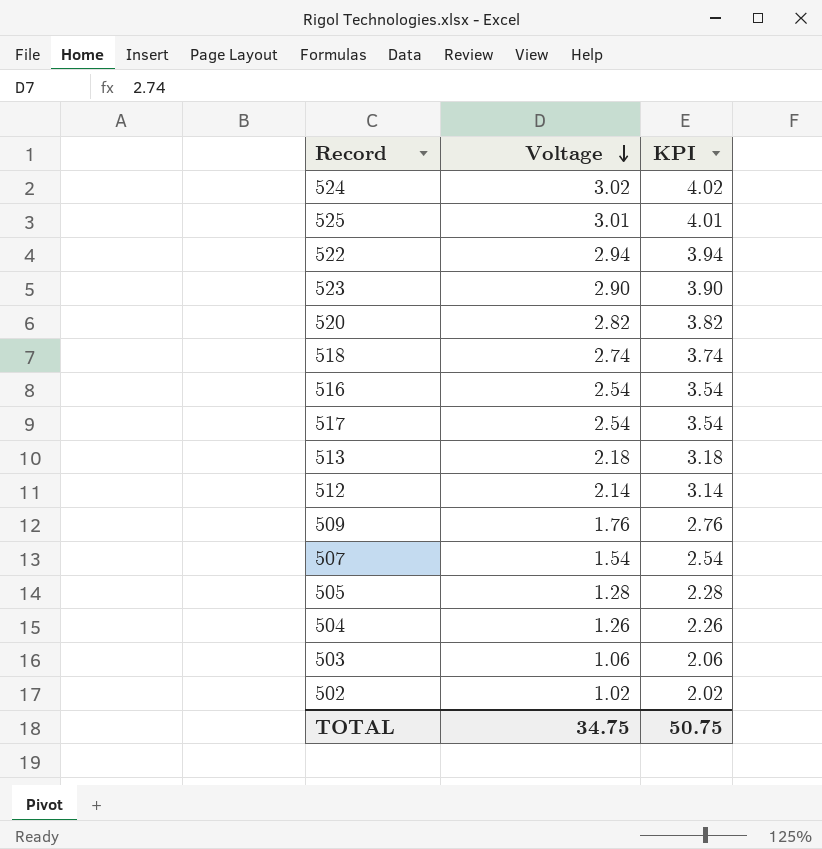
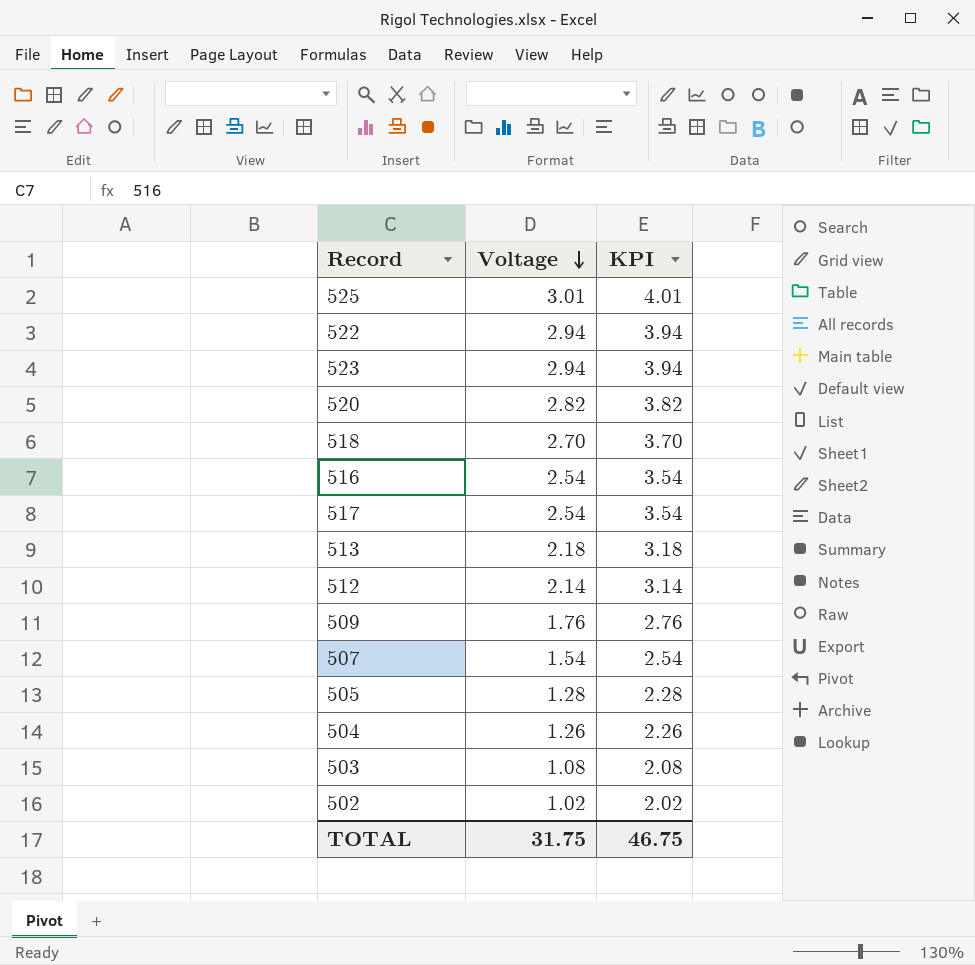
row 524: 3.02 | 4.02 -> none
523 | Voltage: 2.90 -> 2.94
523 | KPI: 3.90 -> 3.94
518 | Voltage: 2.74 -> 2.70
518 | KPI: 3.74 -> 3.70
503 | Voltage: 1.06 -> 1.08
503 | KPI: 2.06 -> 2.08
TOTAL | Voltage: 34.75 -> 31.75
TOTAL | KPI: 50.75 -> 46.75

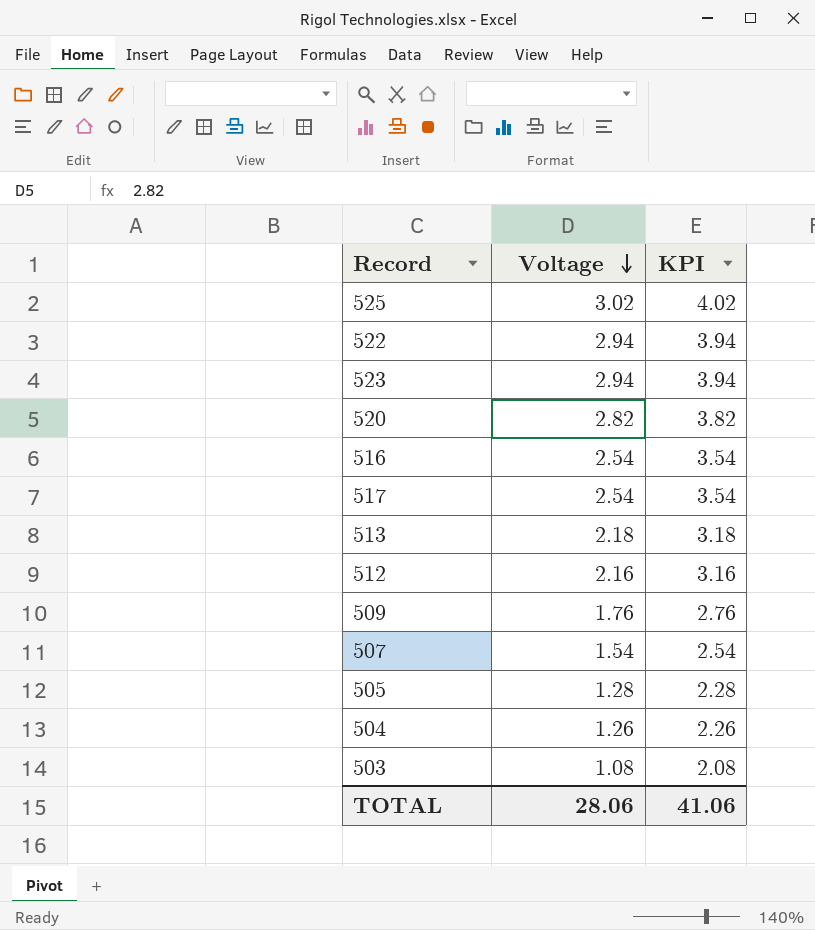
row 518: 2.70 | 3.70 -> none
row 502: 1.02 | 2.02 -> none
525 | Voltage: 3.01 -> 3.02
525 | KPI: 4.01 -> 4.02
512 | Voltage: 2.14 -> 2.16
512 | KPI: 3.14 -> 3.16
TOTAL | Voltage: 31.75 -> 28.06
TOTAL | KPI: 46.75 -> 41.06

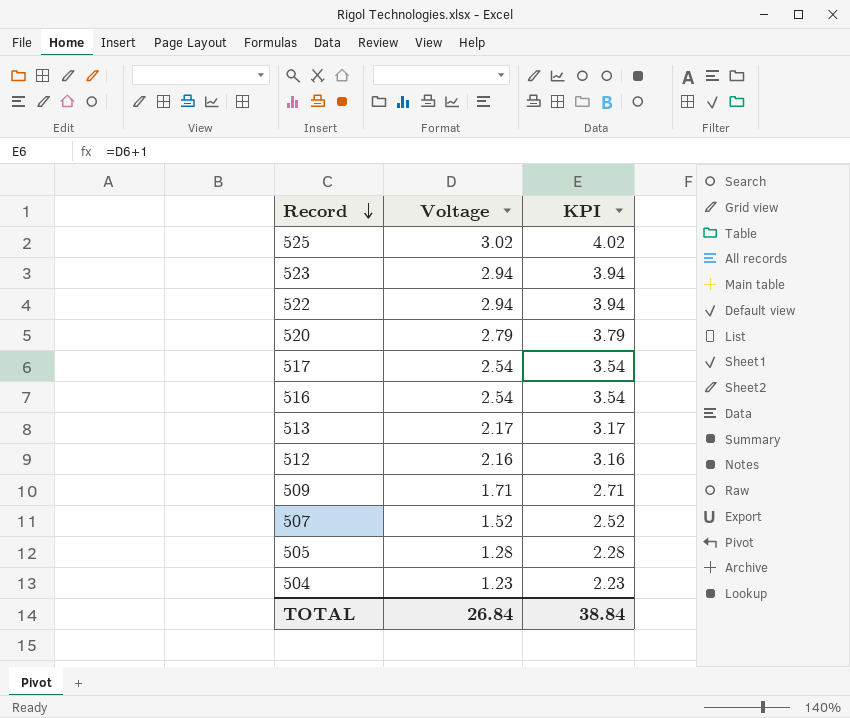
row order: Voltage descending -> Record descending
row 503: 1.08 | 2.08 -> none
520 | Voltage: 2.82 -> 2.79
520 | KPI: 3.82 -> 3.79
513 | Voltage: 2.18 -> 2.17
513 | KPI: 3.18 -> 3.17
509 | Voltage: 1.76 -> 1.71
509 | KPI: 2.76 -> 2.71
507 | Voltage: 1.54 -> 1.52
507 | KPI: 2.54 -> 2.52
504 | Voltage: 1.26 -> 1.23
504 | KPI: 2.26 -> 2.23
TOTAL | Voltage: 28.06 -> 26.84
TOTAL | KPI: 41.06 -> 38.84

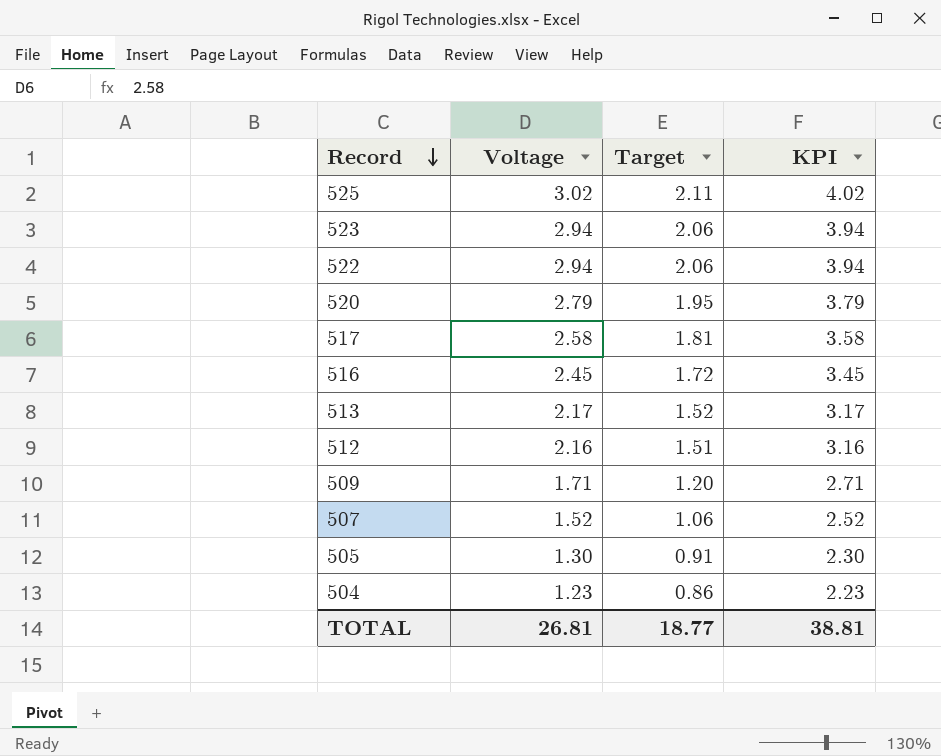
column Target | formula: none -> [Voltage] * 0.7
517 | Voltage: 2.54 -> 2.58
517 | KPI: 3.54 -> 3.58
516 | Voltage: 2.54 -> 2.45
516 | KPI: 3.54 -> 3.45
505 | Voltage: 1.28 -> 1.30
505 | KPI: 2.28 -> 2.30
TOTAL | Voltage: 26.84 -> 26.81
TOTAL | KPI: 38.84 -> 38.81

